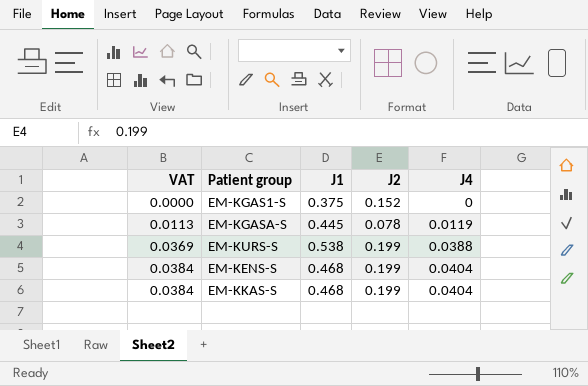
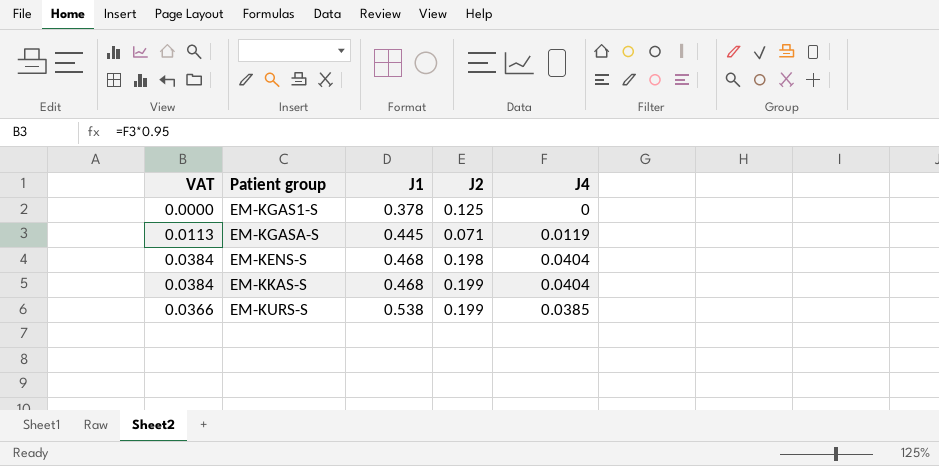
row order: VAT ascending -> J1 ascending
EM-KGAS1-S | J1: 0.375 -> 0.378
EM-KGAS1-S | J2: 0.152 -> 0.125
EM-KGASA-S | J2: 0.078 -> 0.071
EM-KENS-S | J2: 0.199 -> 0.198
EM-KURS-S | VAT: 0.0369 -> 0.0366
EM-KURS-S | J4: 0.0388 -> 0.0385

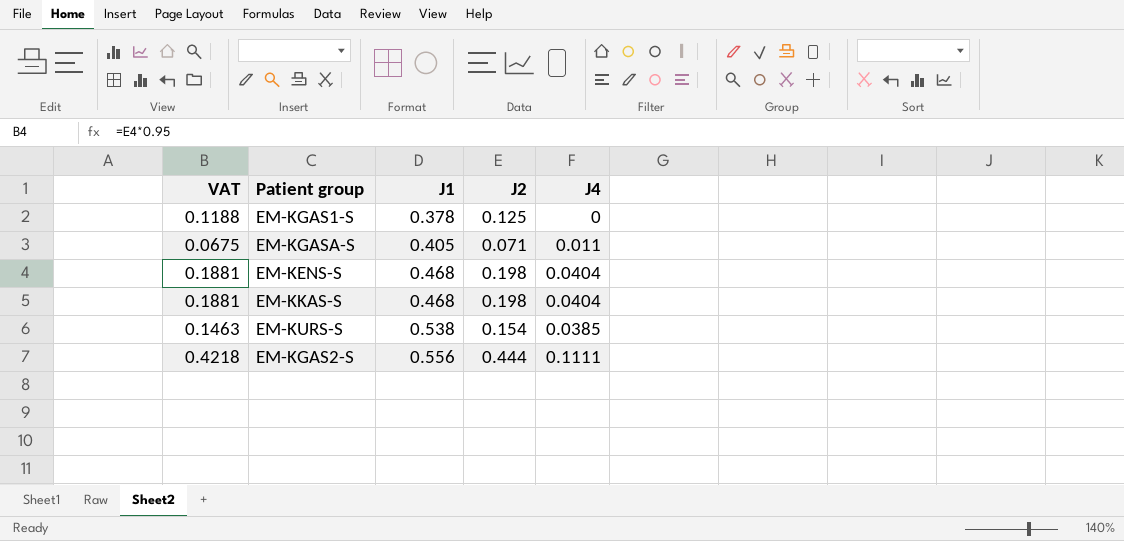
column VAT | formula: [J4] * 0.95 -> [J2] * 0.95
EM-KGASA-S | J1: 0.445 -> 0.405
EM-KGASA-S | J4: 0.0119 -> 0.011
EM-KKAS-S | J2: 0.199 -> 0.198
EM-KURS-S | J2: 0.199 -> 0.154
row EM-KGAS2-S: none -> 0.4218 | 0.556 | 0.444 | 0.1111

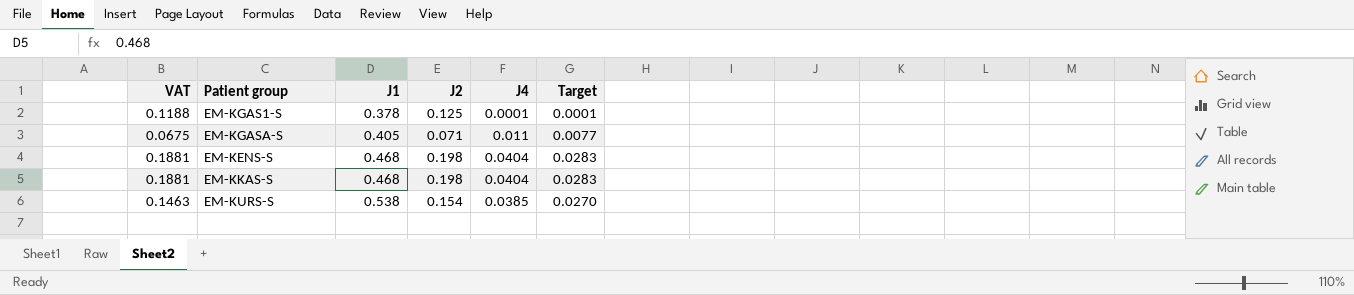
column Target | formula: none -> [J4] * 0.7
row EM-KGAS2-S: 0.4218 | 0.556 | 0.444 | 0.1111 -> none
EM-KGAS1-S | J4: 0 -> 0.0001

